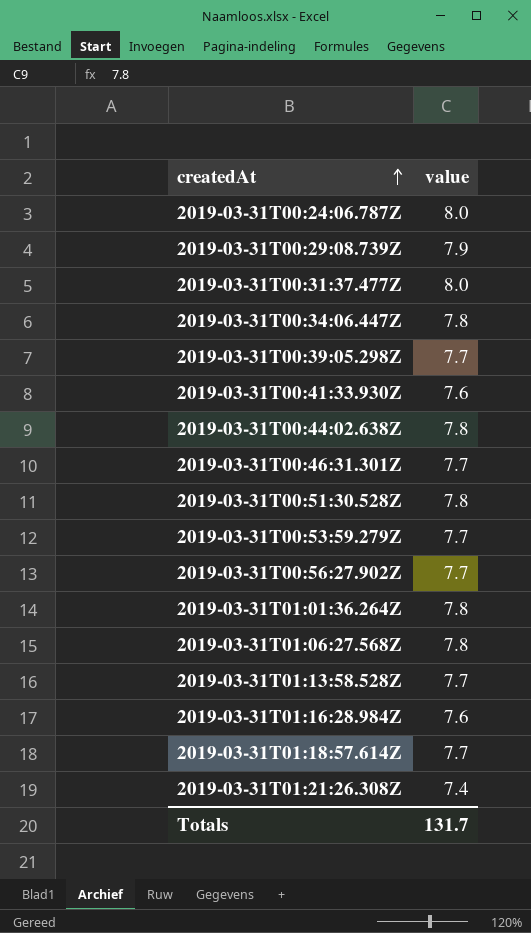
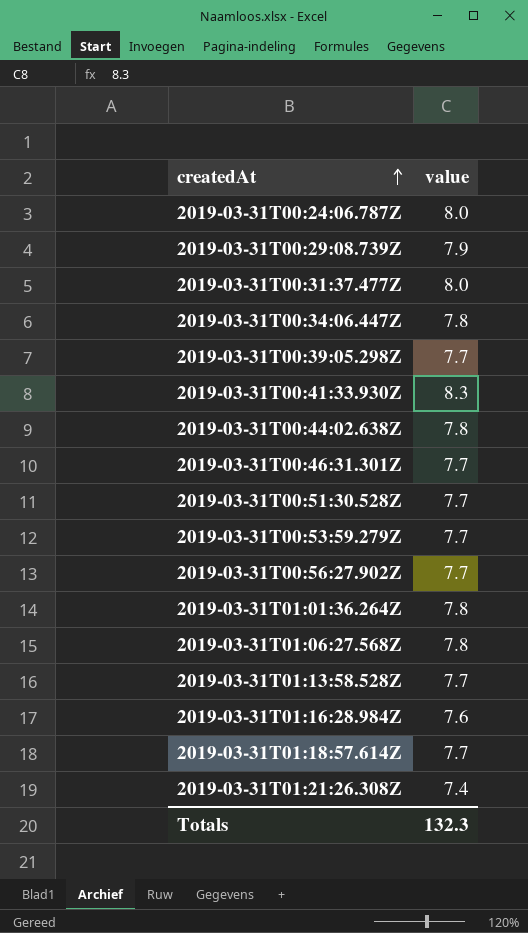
2019-03-31T00:41:33.930Z | value: 7.6 -> 8.3
2019-03-31T00:51:30.528Z | value: 7.8 -> 7.7
Totals | value: 131.7 -> 132.3

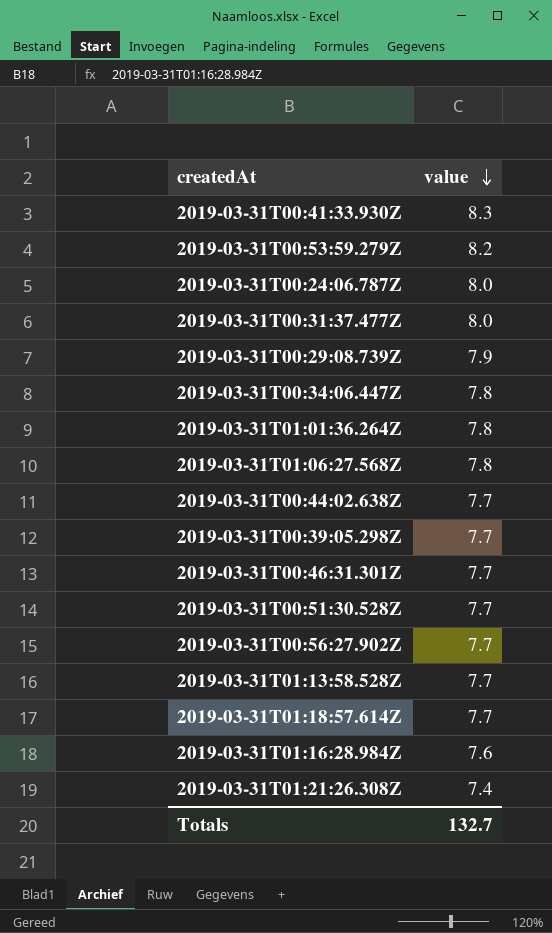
row order: createdAt ascending -> value descending
2019-03-31T00:53:59.279Z | value: 7.7 -> 8.2
2019-03-31T00:44:02.638Z | value: 7.8 -> 7.7
Totals | value: 132.3 -> 132.7

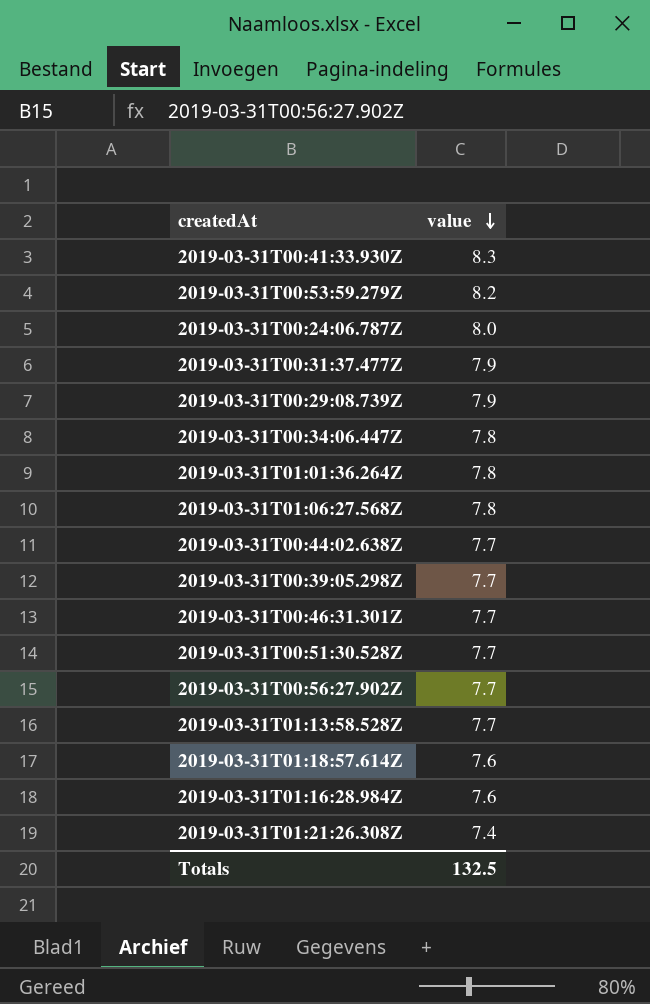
2019-03-31T00:31:37.477Z | value: 8.0 -> 7.9
2019-03-31T01:18:57.614Z | value: 7.7 -> 7.6
Totals | value: 132.7 -> 132.5

